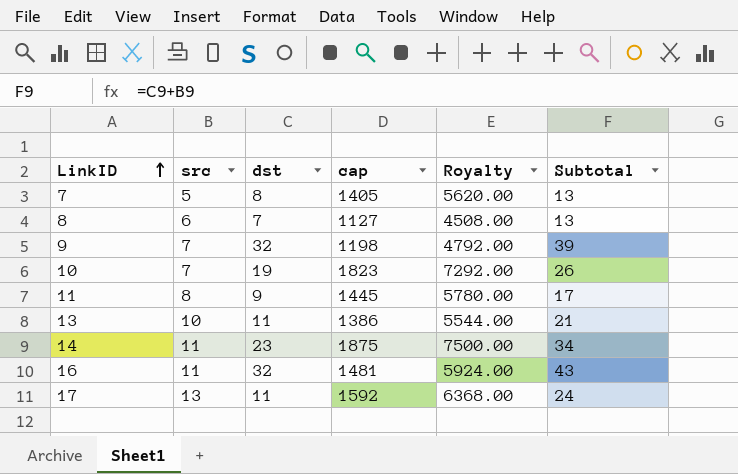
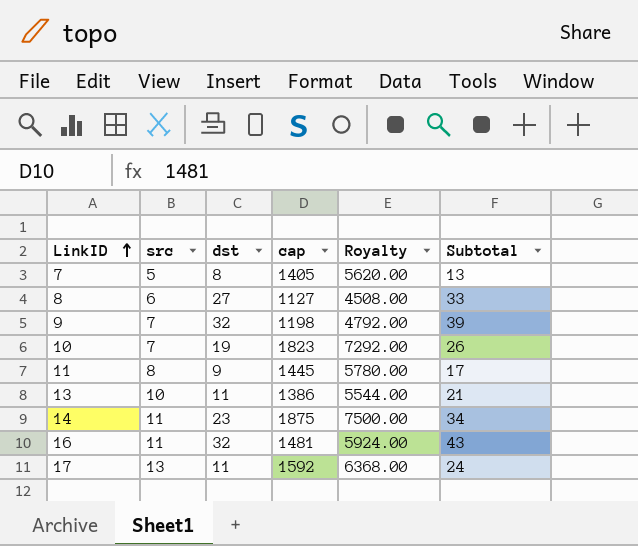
8 | dst: 7 -> 27
8 | Subtotal: 13 -> 33

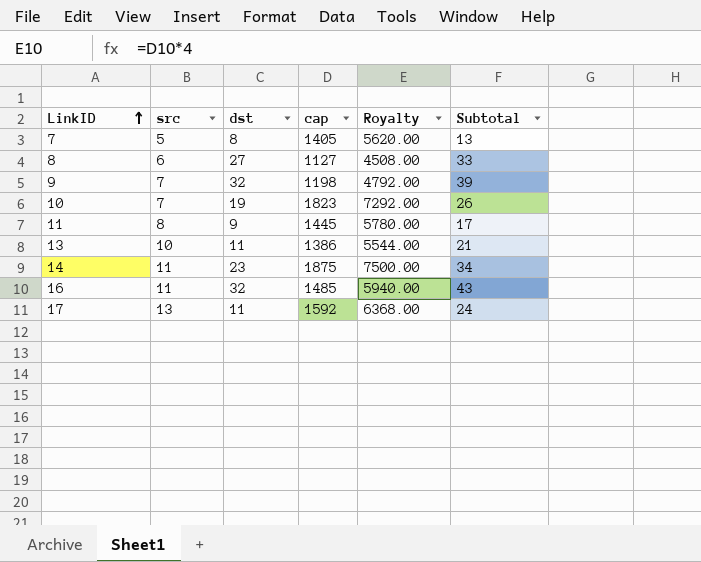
16 | cap: 1481 -> 1485
16 | Royalty: 5924.00 -> 5940.00

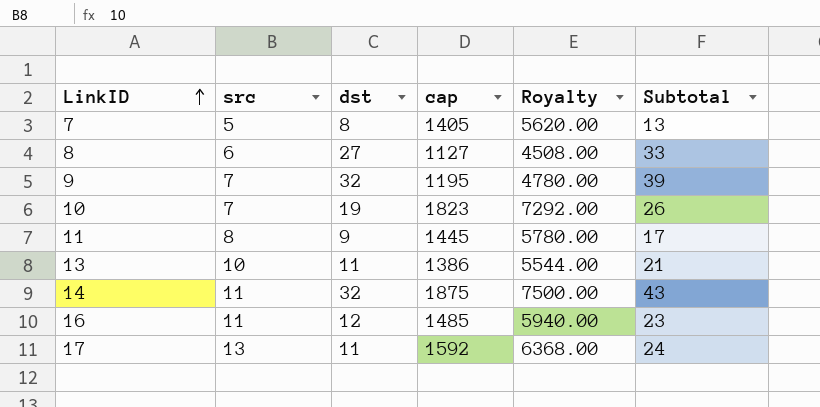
9 | cap: 1198 -> 1195
9 | Royalty: 4792.00 -> 4780.00
14 | dst: 23 -> 32
14 | Subtotal: 34 -> 43
16 | dst: 32 -> 12
16 | Subtotal: 43 -> 23

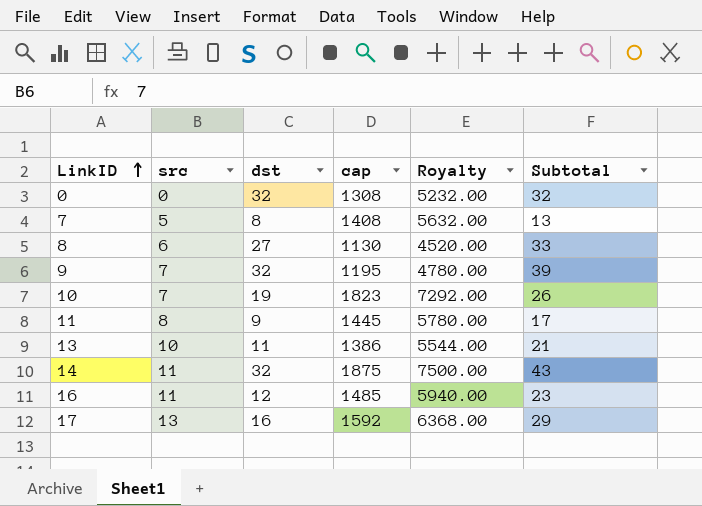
row 0: none -> 0 | 32 | 1308 | 5232.00 | 32
7 | cap: 1405 -> 1408
7 | Royalty: 5620.00 -> 5632.00
8 | cap: 1127 -> 1130
8 | Royalty: 4508.00 -> 4520.00
17 | dst: 11 -> 16
17 | Subtotal: 24 -> 29

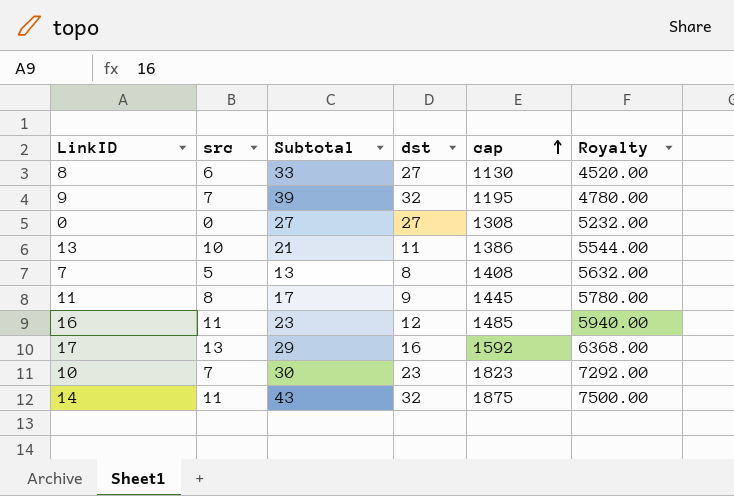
row order: LinkID ascending -> cap ascending
column Subtotal | position: 6 -> 3
0 | Subtotal: 32 -> 27
0 | dst: 32 -> 27
10 | Subtotal: 26 -> 30
10 | dst: 19 -> 23

